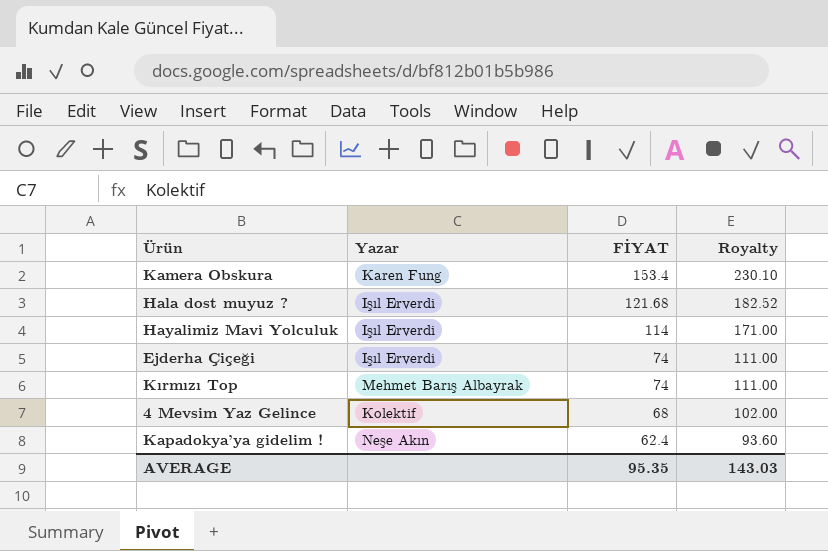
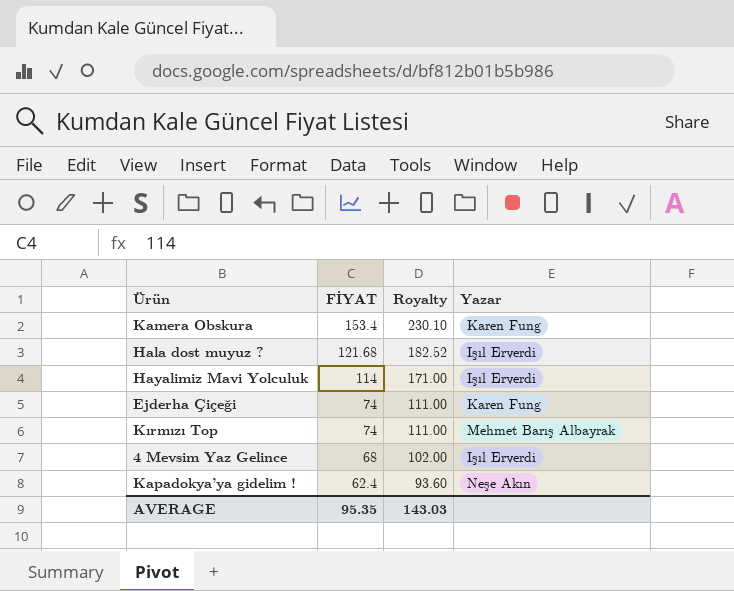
column Yazar | position: 2 -> 4
Ejderha Çiçeği | Yazar: Işıl Erverdi -> Karen Fung
4 Mevsim Yaz Gelince | Yazar: Kolektif -> Işıl Erverdi

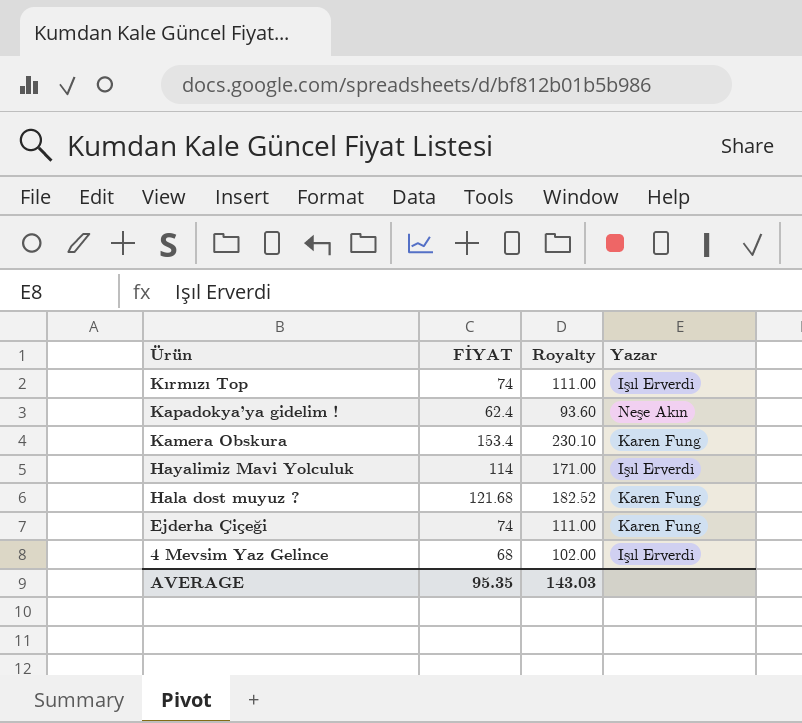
row order: FİYAT descending -> Ürün descending
Kırmızı Top | Yazar: Mehmet Barış Albayrak -> Işıl Erverdi
Hala dost muyuz ? | Yazar: Işıl Erverdi -> Karen Fung

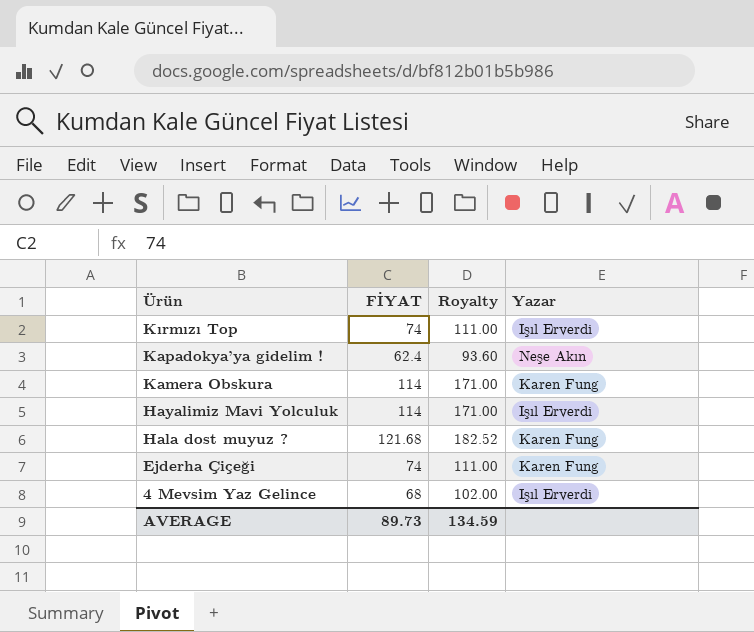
Kamera Obskura | FİYAT: 153.4 -> 114
Kamera Obskura | Royalty: 230.10 -> 171.00
AVERAGE | FİYAT: 95.35 -> 89.73
AVERAGE | Royalty: 143.03 -> 134.59

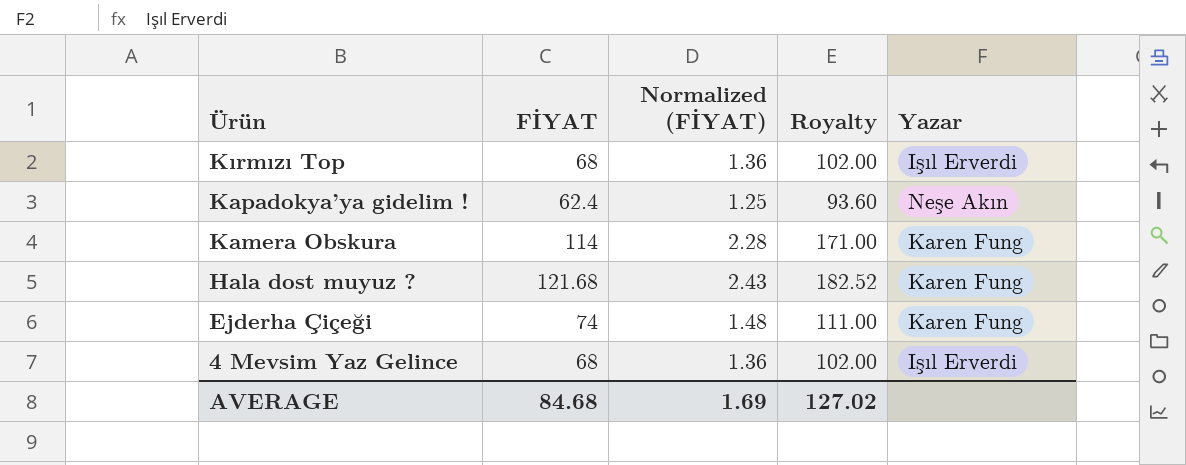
column Normalized (FİYAT) | formula: none -> [FİYAT] * 0.02
row Hayalimiz Mavi Yolculuk: 114 | 171.00 | Işıl Erverdi -> none
Kırmızı Top | FİYAT: 74 -> 68
Kırmızı Top | Royalty: 111.00 -> 102.00
AVERAGE | FİYAT: 89.73 -> 84.68
AVERAGE | Royalty: 134.59 -> 127.02

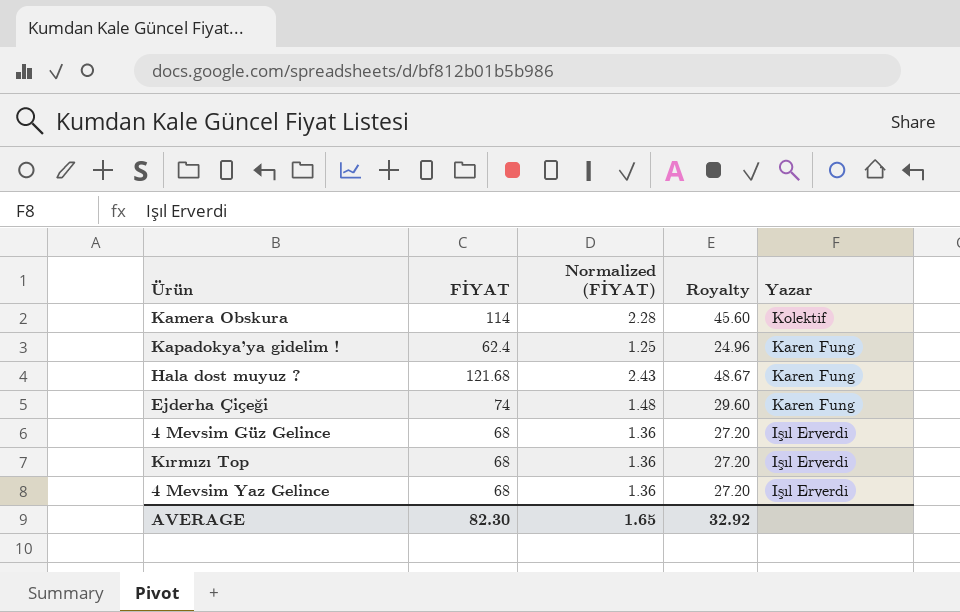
row order: Ürün descending -> Yazar descending
column Royalty | formula: [FİYAT] * 1.5 -> [FİYAT] * 0.4
Kamera Obskura | Yazar: Karen Fung -> Kolektif
Kapadokya’ya gidelim ! | Yazar: Neşe Akın -> Karen Fung
row 4 Mevsim Güz Gelince: none -> 68 | 1.36 | 27.20 | Işıl Erverdi
AVERAGE | FİYAT: 84.68 -> 82.30
AVERAGE | Normalized (FİYAT): 1.69 -> 1.65
AVERAGE | Royalty: 127.02 -> 32.92

